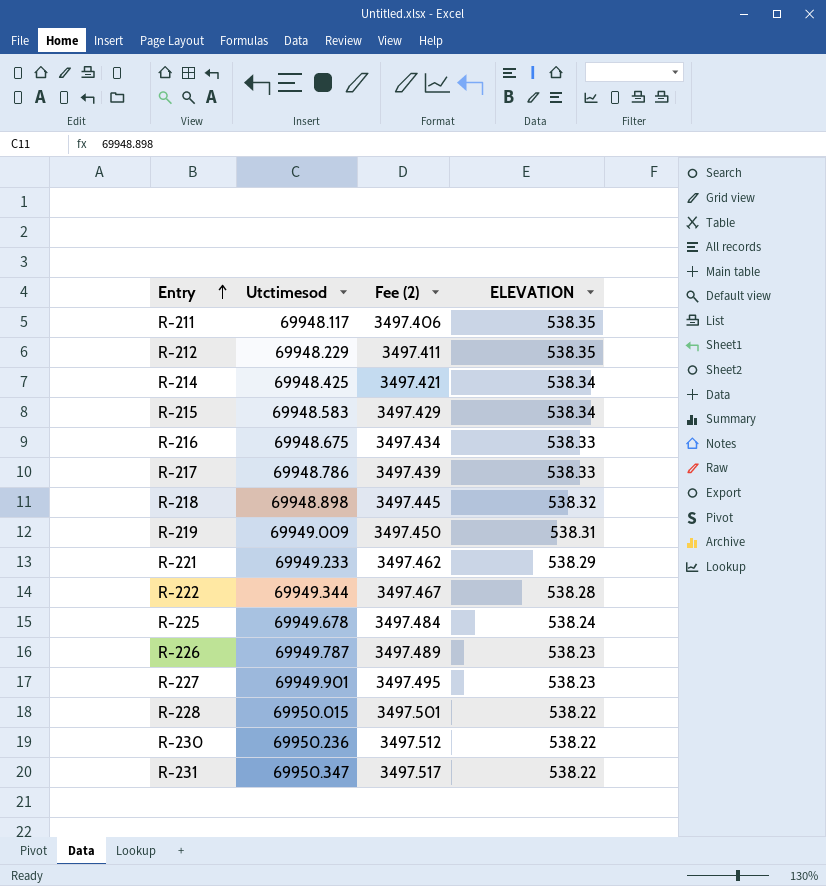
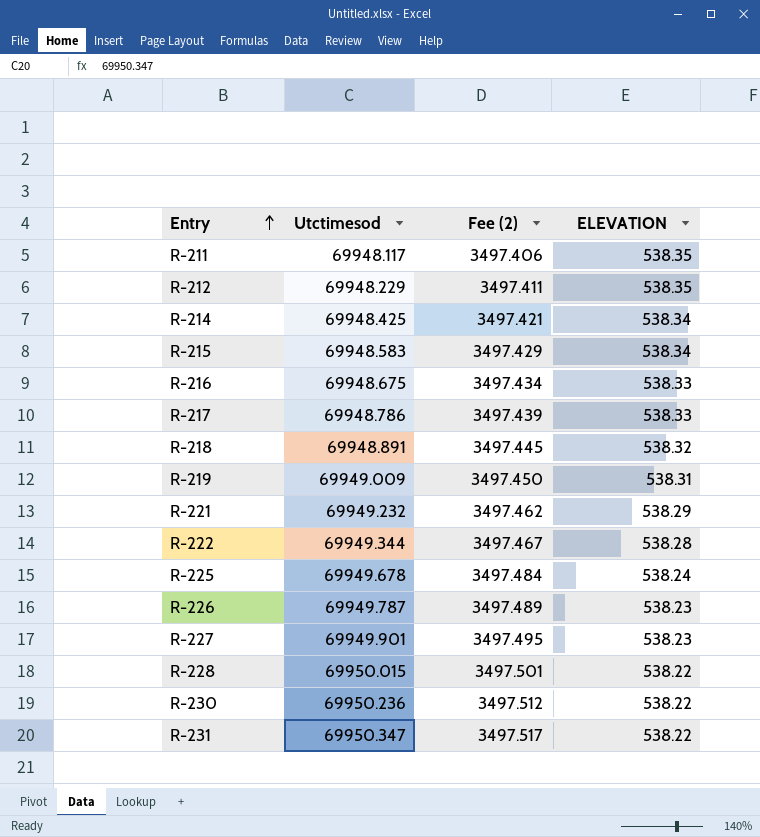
R-218 | Utctimesod: 69948.898 -> 69948.891
R-221 | Utctimesod: 69949.233 -> 69949.232

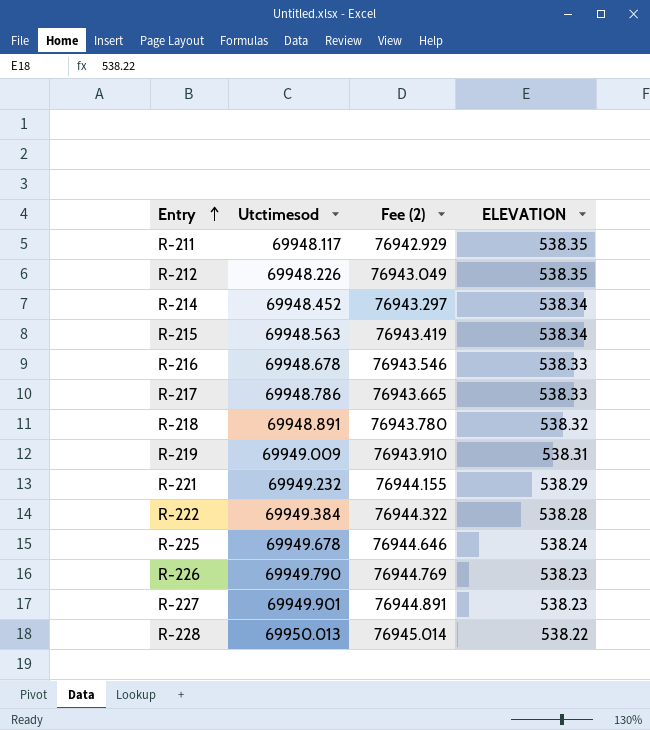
column Fee (2) | formula: [Utctimesod] * 0.05 -> [Utctimesod] * 1.1
row R-230: 69950.236 | 3497.512 | 538.22 -> none
row R-231: 69950.347 | 3497.517 | 538.22 -> none
R-212 | Utctimesod: 69948.229 -> 69948.226
R-214 | Utctimesod: 69948.425 -> 69948.452
R-215 | Utctimesod: 69948.583 -> 69948.563
R-216 | Utctimesod: 69948.675 -> 69948.678
R-222 | Utctimesod: 69949.344 -> 69949.384
R-226 | Utctimesod: 69949.787 -> 69949.790
R-228 | Utctimesod: 69950.015 -> 69950.013

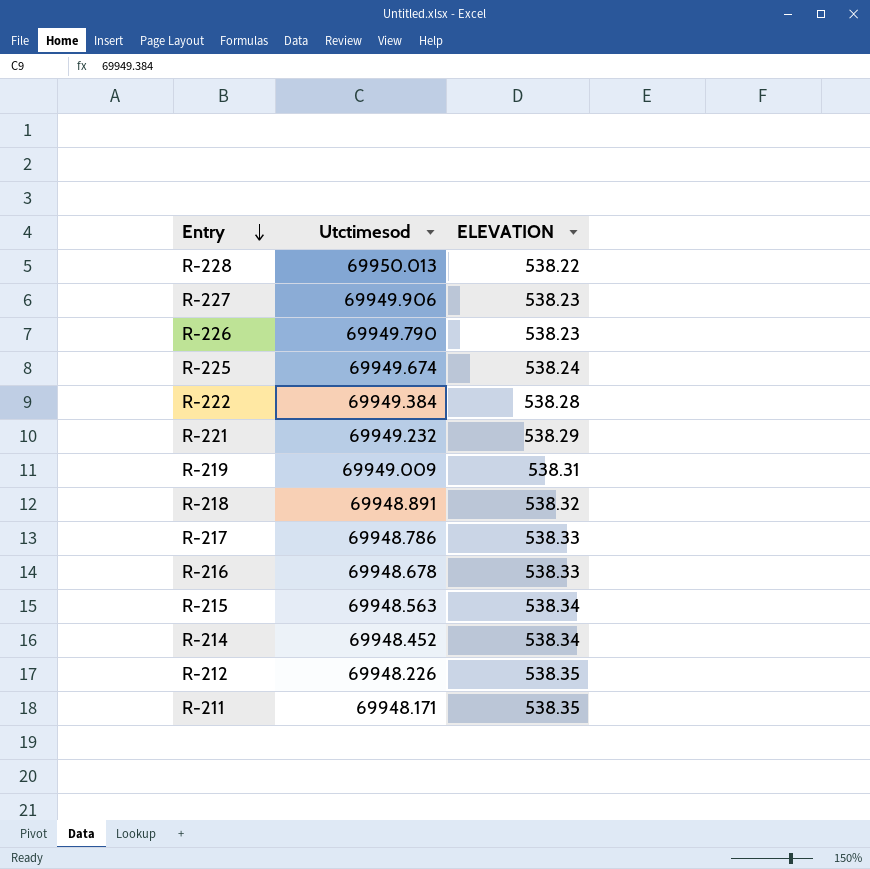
row order: Entry ascending -> Entry descending
column Fee (2) | formula: [Utctimesod] * 1.1 -> none
R-227 | Utctimesod: 69949.901 -> 69949.906
R-225 | Utctimesod: 69949.678 -> 69949.674
R-211 | Utctimesod: 69948.117 -> 69948.171

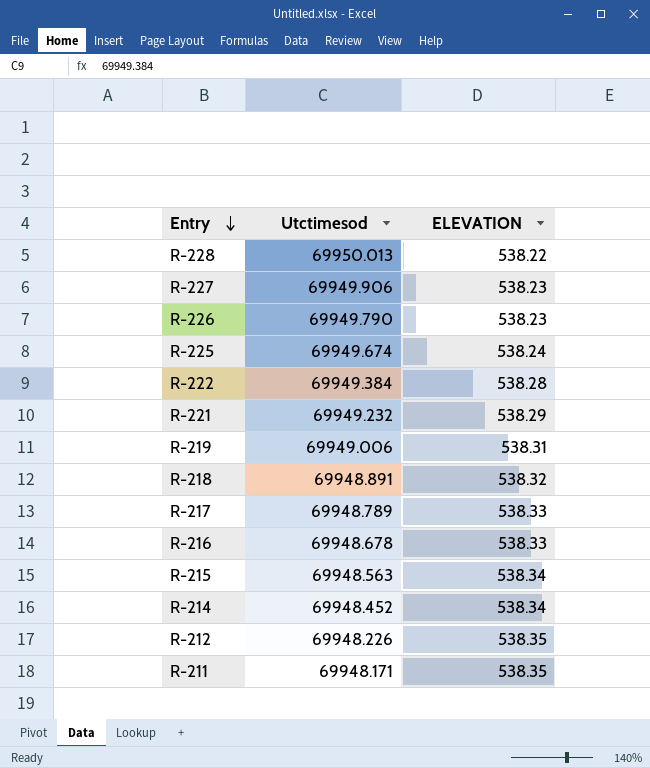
R-219 | Utctimesod: 69949.009 -> 69949.006
R-217 | Utctimesod: 69948.786 -> 69948.789

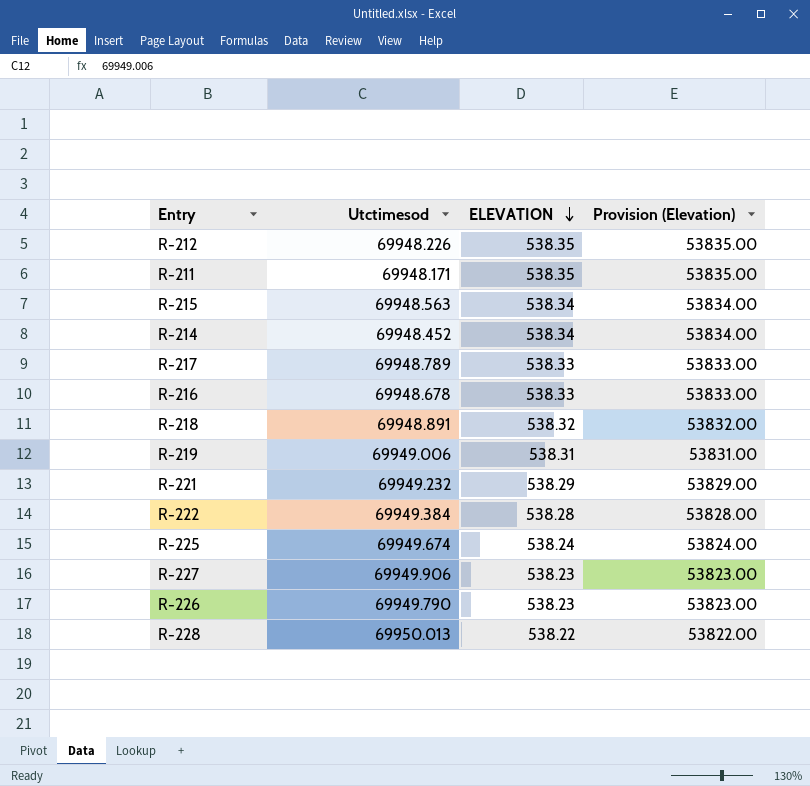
row order: Entry descending -> ELEVATION descending
column Provision (Elevation) | formula: none -> [ELEVATION] * 100

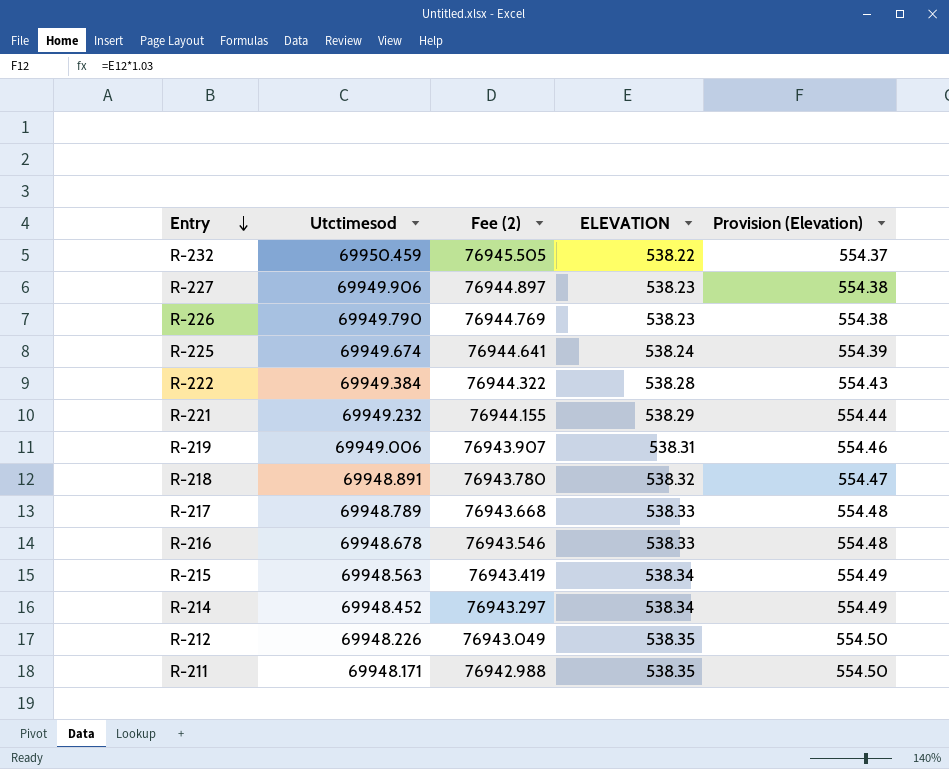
row order: ELEVATION descending -> Entry descending
column Fee (2) | formula: none -> [Utctimesod] * 1.1
column Provision (Elevation) | formula: [ELEVATION] * 100 -> [ELEVATION] * 1.03
row R-228: 69950.013 | 538.22 | 53822.00 -> none
row R-232: none -> 69950.459 | 76945.505 | 538.22 | 554.37

